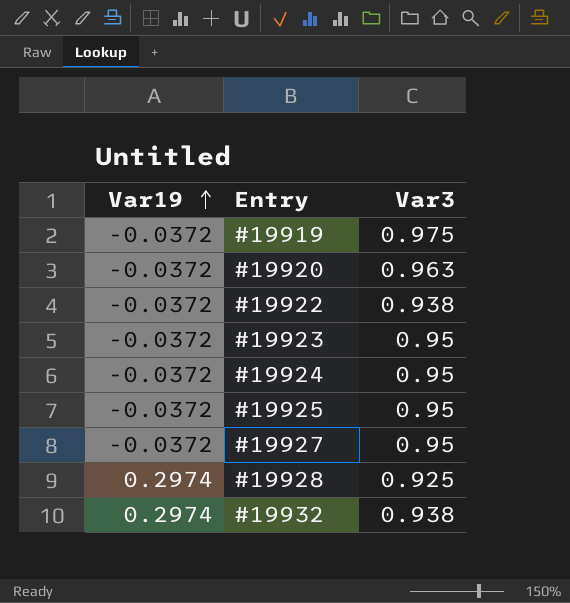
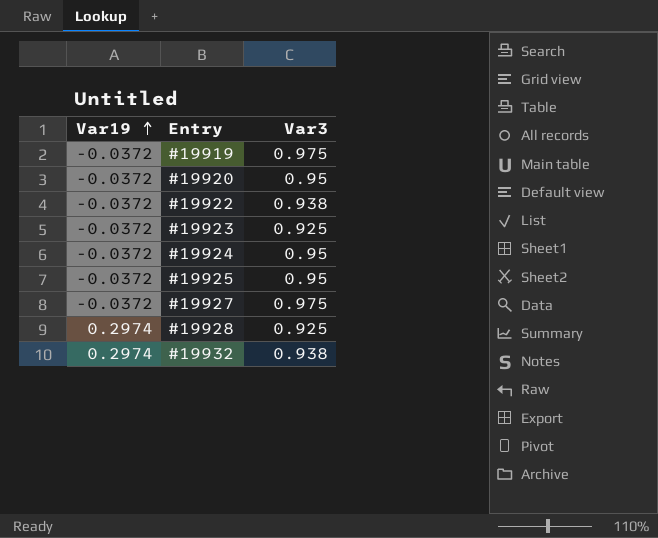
#19920 | Var3: 0.963 -> 0.95
#19923 | Var3: 0.95 -> 0.925
#19927 | Var3: 0.95 -> 0.975

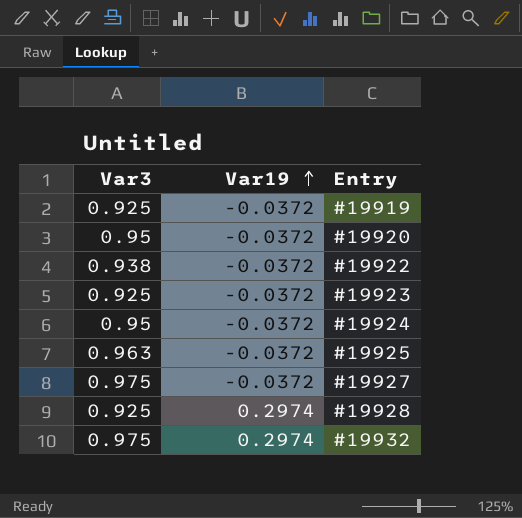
column Var3 | position: 3 -> 1
#19919 | Var3: 0.975 -> 0.925
#19925 | Var3: 0.95 -> 0.963
#19932 | Var3: 0.938 -> 0.975

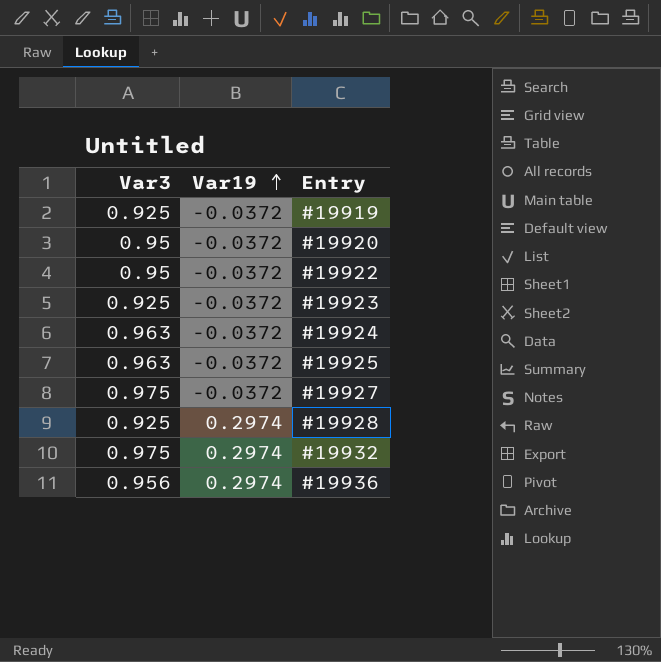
#19922 | Var3: 0.938 -> 0.95
#19924 | Var3: 0.95 -> 0.963
row #19936: none -> 0.956 | 0.2974

